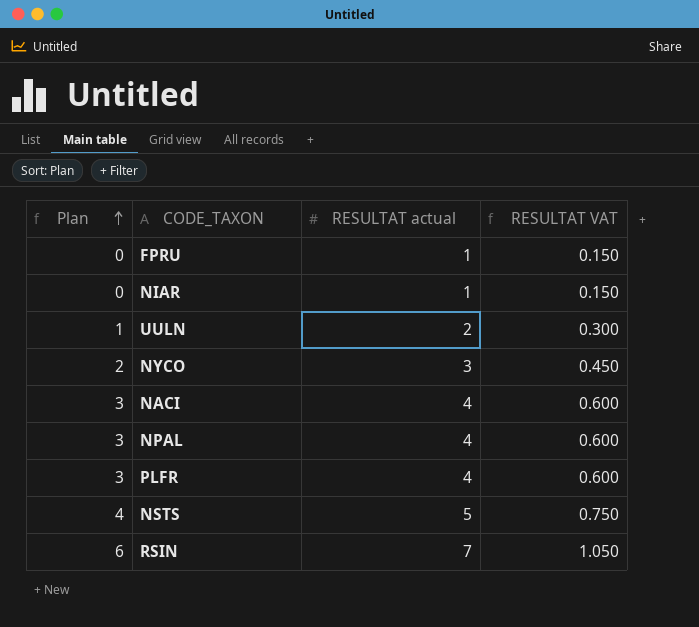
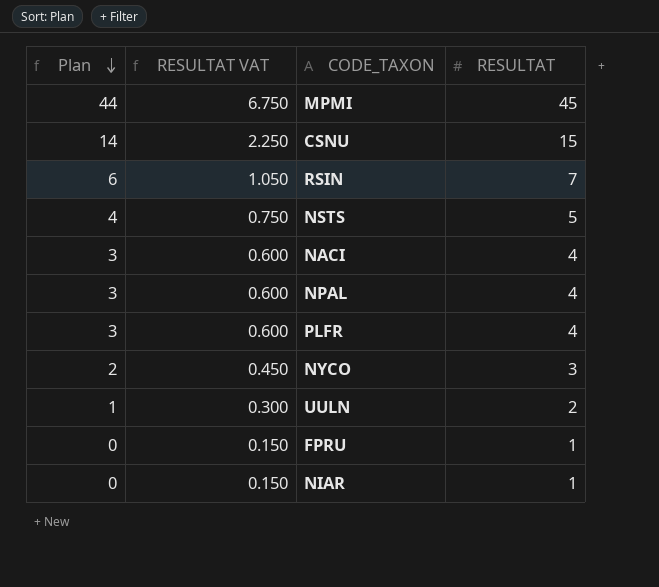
row order: Plan ascending -> Plan descending
column RESULTAT VAT | position: 4 -> 2
column name: RESULTAT actual -> RESULTAT
row MPMI: none -> 44 | 6.750 | 45
row CSNU: none -> 14 | 2.250 | 15

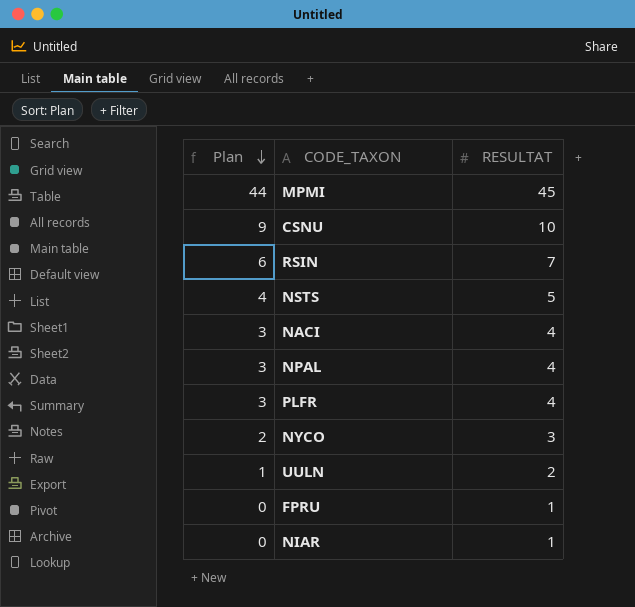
column RESULTAT VAT | formula: [RESULTAT] * 0.15 -> none
CSNU | Plan: 14 -> 9
CSNU | RESULTAT: 15 -> 10

